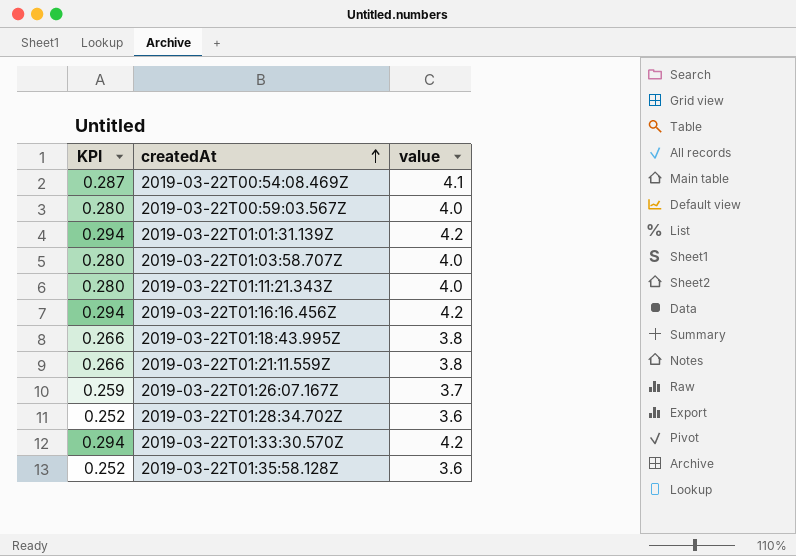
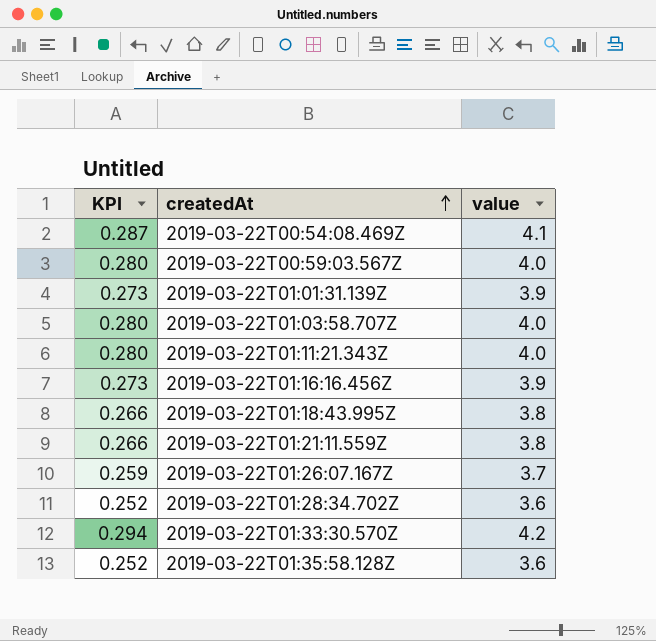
2019-03-22T01:01:31.139Z | KPI: 0.294 -> 0.273
2019-03-22T01:01:31.139Z | value: 4.2 -> 3.9
2019-03-22T01:16:16.456Z | KPI: 0.294 -> 0.273
2019-03-22T01:16:16.456Z | value: 4.2 -> 3.9

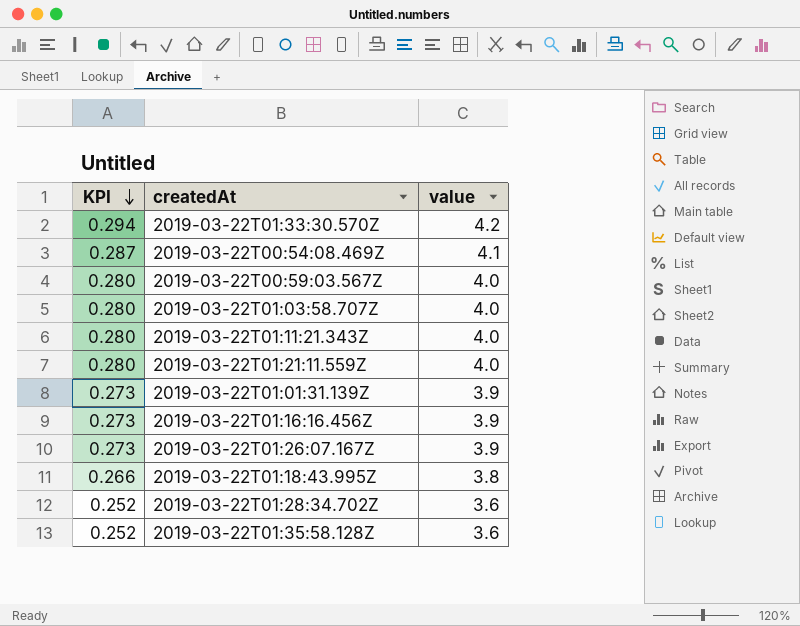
row order: createdAt ascending -> KPI descending
2019-03-22T01:21:11.559Z | KPI: 0.266 -> 0.280
2019-03-22T01:21:11.559Z | value: 3.8 -> 4.0
2019-03-22T01:26:07.167Z | KPI: 0.259 -> 0.273
2019-03-22T01:26:07.167Z | value: 3.7 -> 3.9

